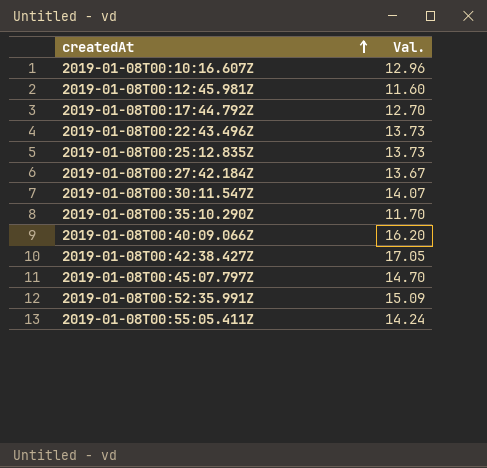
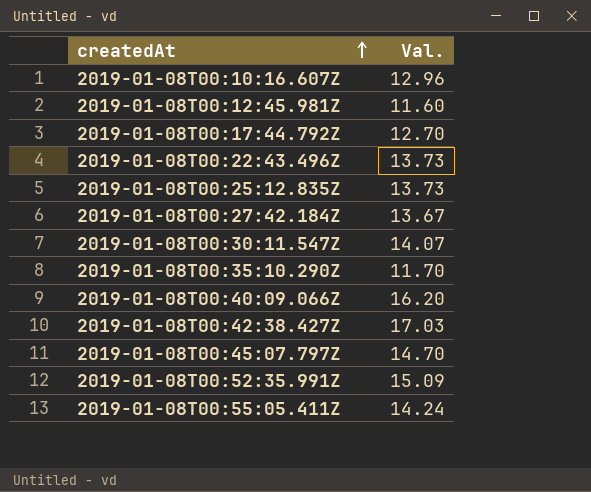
2019-01-08T00:42:38.427Z | Val.: 17.05 -> 17.03

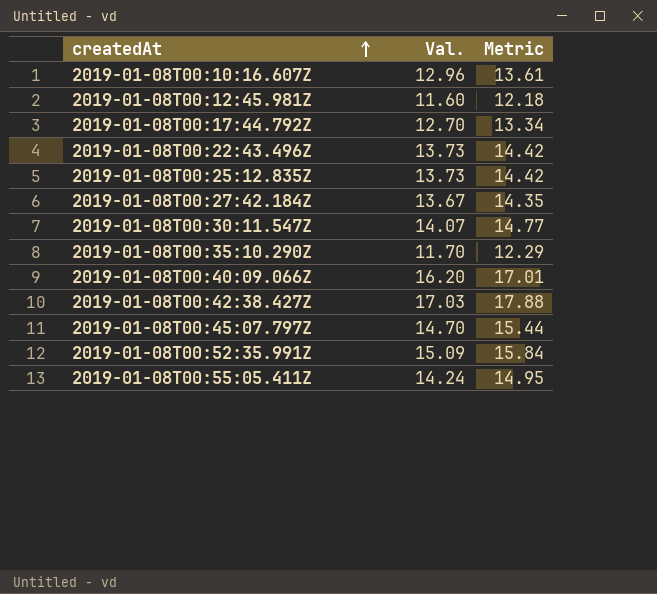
column Metric | formula: none -> [Val.] * 1.05

